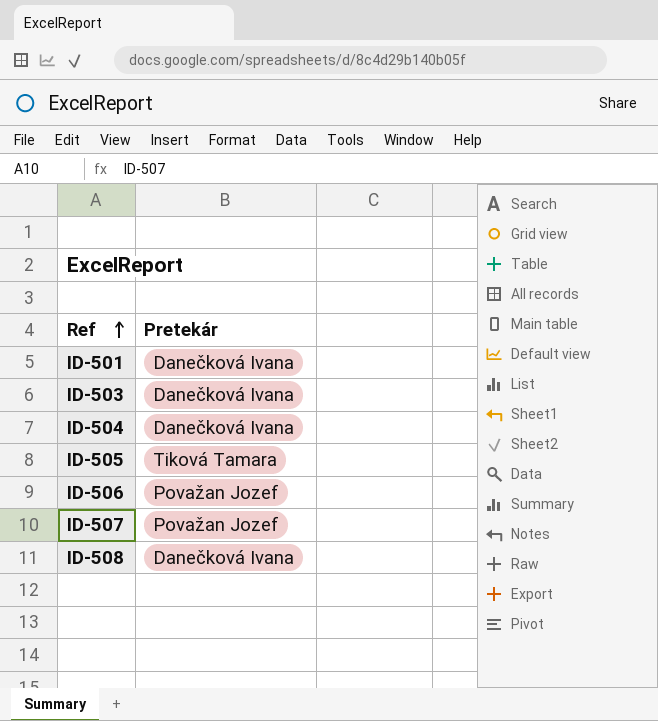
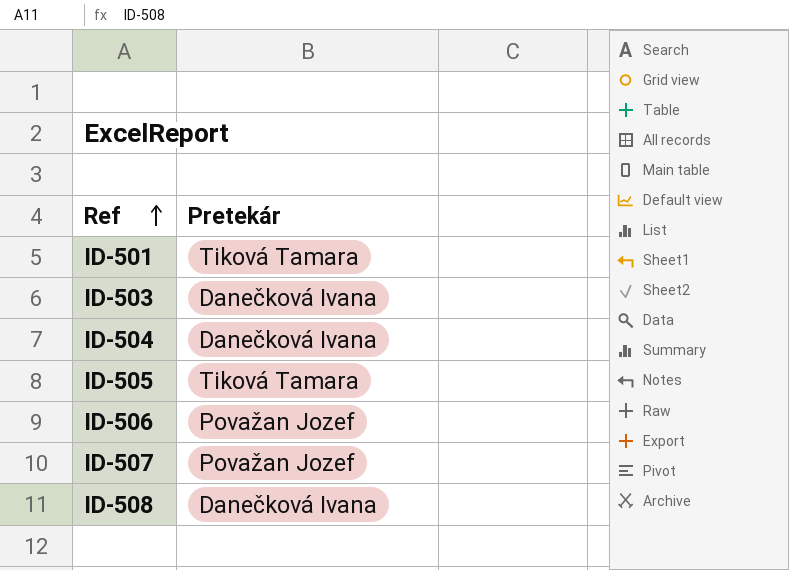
ID-501 | Pretekár: Danečková Ivana -> Tiková Tamara

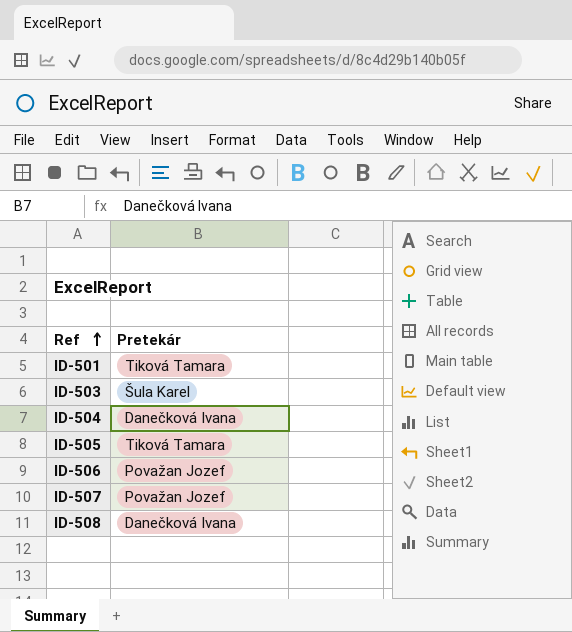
ID-503 | Pretekár: Danečková Ivana -> Šula Karel

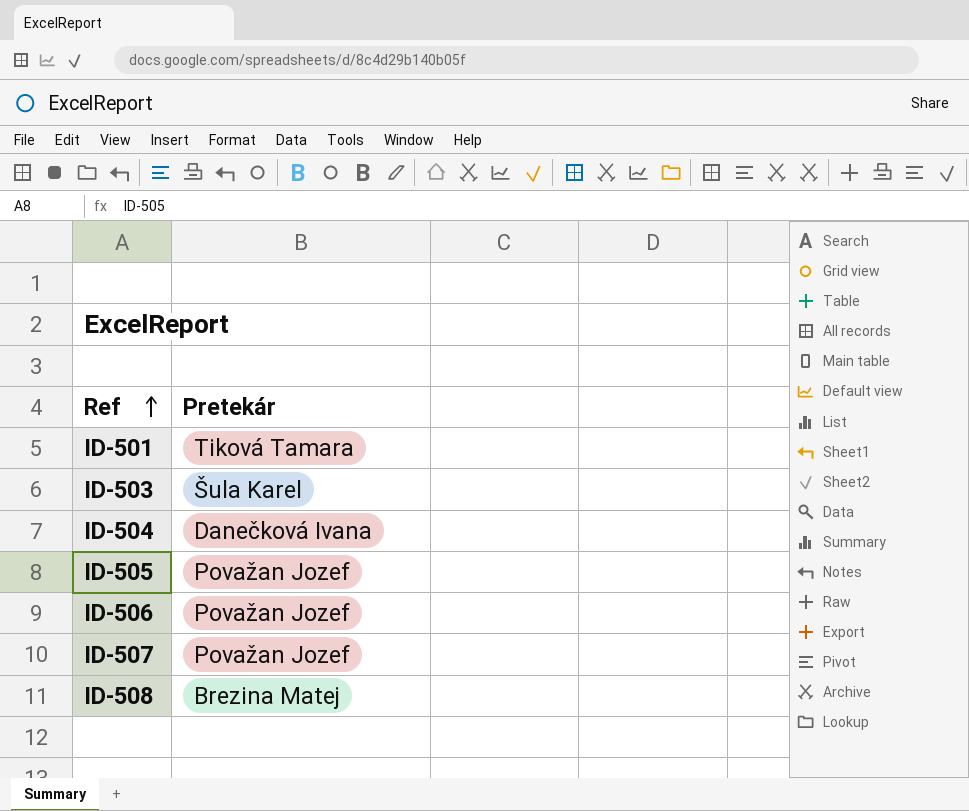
ID-505 | Pretekár: Tiková Tamara -> Považan Jozef
ID-508 | Pretekár: Danečková Ivana -> Brezina Matej

